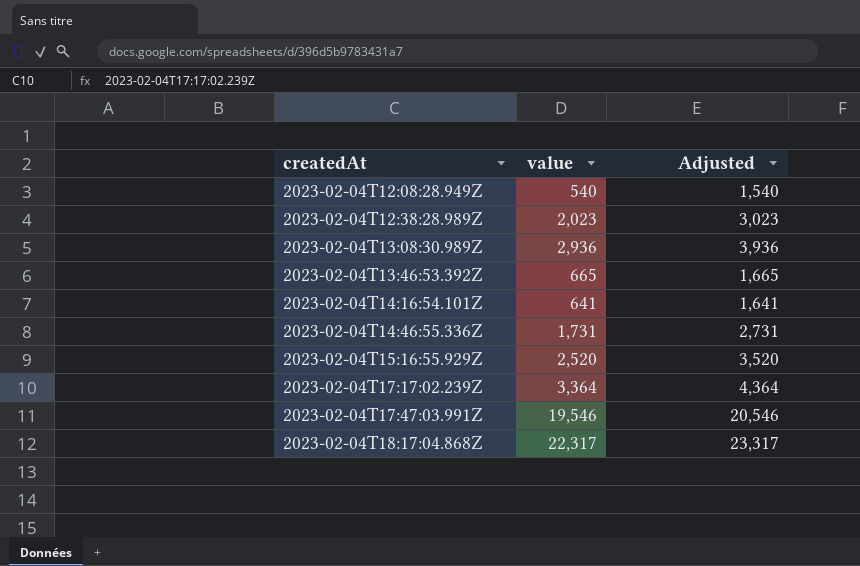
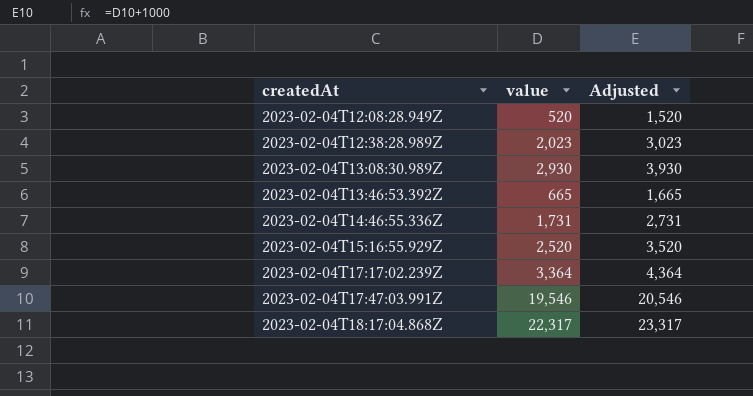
row 2023-02-04T14:16:54.101Z: 641 | 1,641 -> none
2023-02-04T12:08:28.949Z | value: 540 -> 520
2023-02-04T12:08:28.949Z | Adjusted: 1,540 -> 1,520
2023-02-04T13:08:30.989Z | value: 2,936 -> 2,930
2023-02-04T13:08:30.989Z | Adjusted: 3,936 -> 3,930

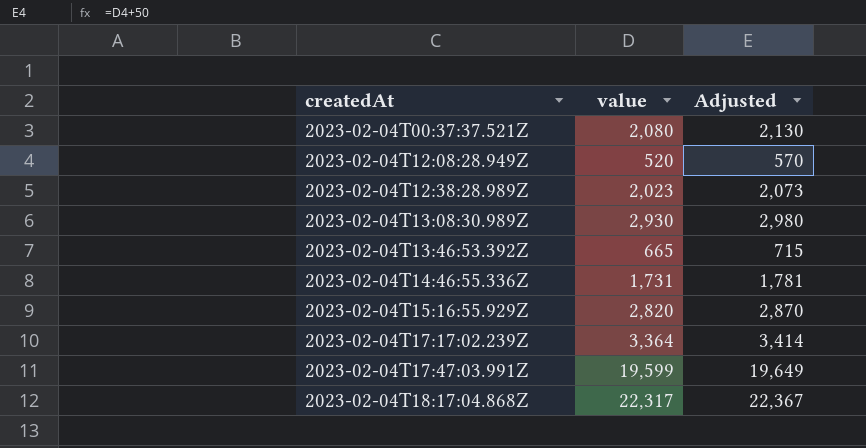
column Adjusted | formula: [value] + 1000 -> [value] + 50
row 2023-02-04T00:37:37.521Z: none -> 2,080 | 2,130
2023-02-04T15:16:55.929Z | value: 2,520 -> 2,820
2023-02-04T17:47:03.991Z | value: 19,546 -> 19,599

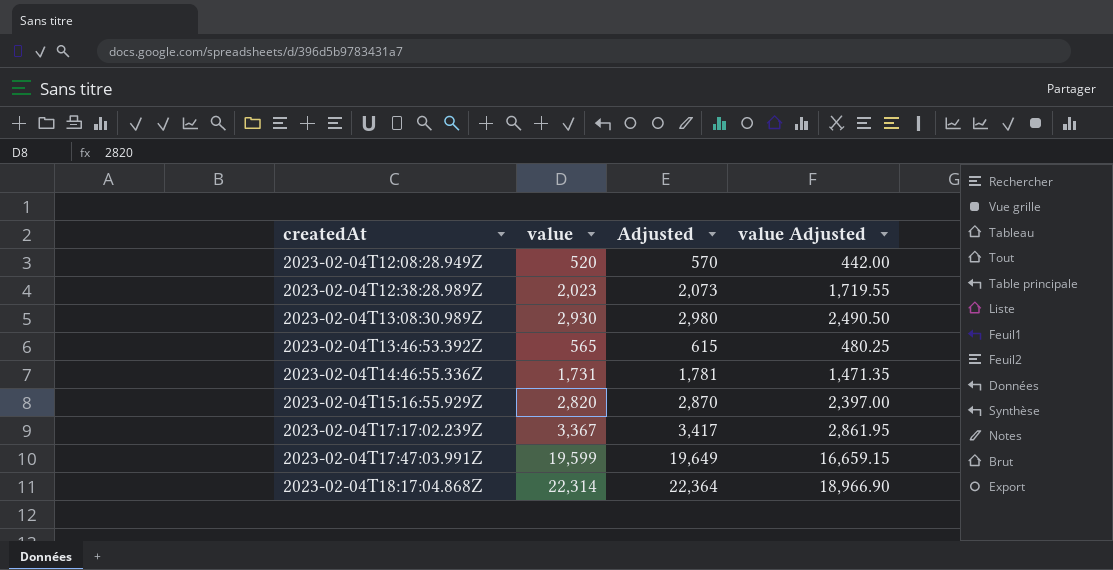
column value Adjusted | formula: none -> [value] * 0.85
row 2023-02-04T00:37:37.521Z: 2,080 | 2,130 -> none
2023-02-04T13:46:53.392Z | value: 665 -> 565
2023-02-04T13:46:53.392Z | Adjusted: 715 -> 615
2023-02-04T17:17:02.239Z | value: 3,364 -> 3,367
2023-02-04T17:17:02.239Z | Adjusted: 3,414 -> 3,417
2023-02-04T18:17:04.868Z | value: 22,317 -> 22,314
2023-02-04T18:17:04.868Z | Adjusted: 22,367 -> 22,364

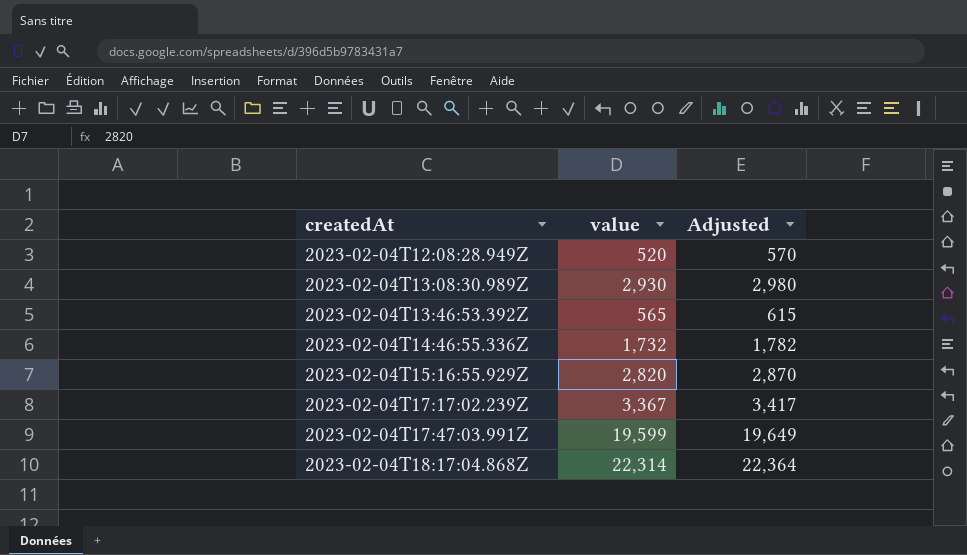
column value Adjusted | formula: [value] * 0.85 -> none
row 2023-02-04T12:38:28.989Z: 2,023 | 2,073 | 1,719.55 -> none
2023-02-04T14:46:55.336Z | value: 1,731 -> 1,732
2023-02-04T14:46:55.336Z | Adjusted: 1,781 -> 1,782

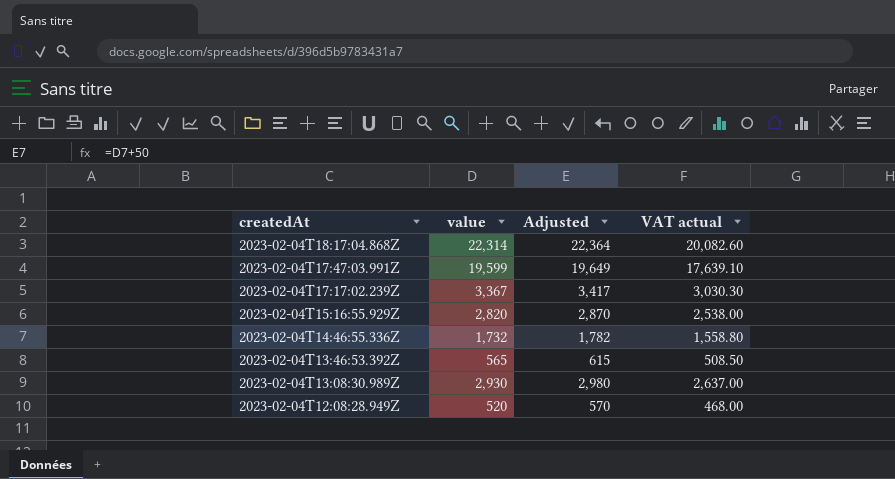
row order: createdAt ascending -> createdAt descending
column VAT actual | formula: none -> [value] * 0.9

